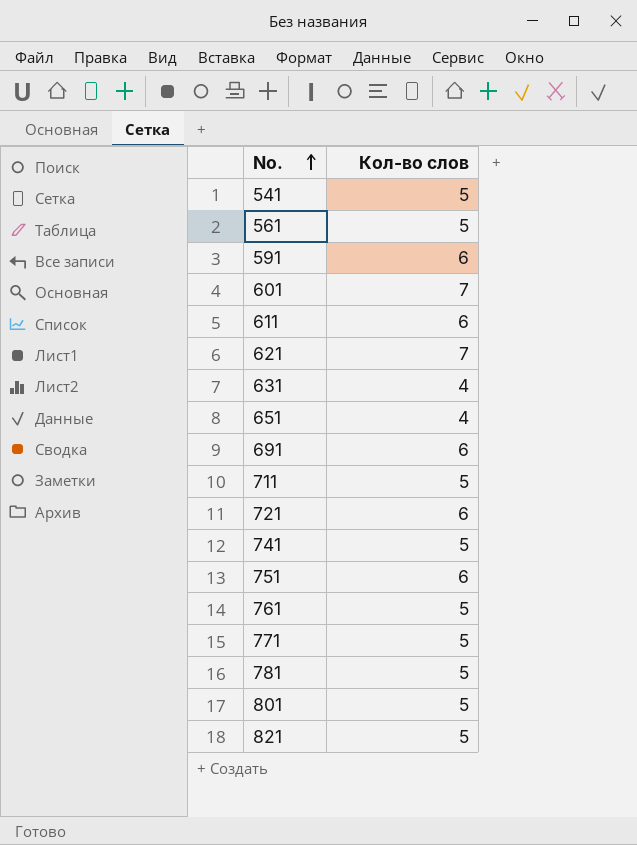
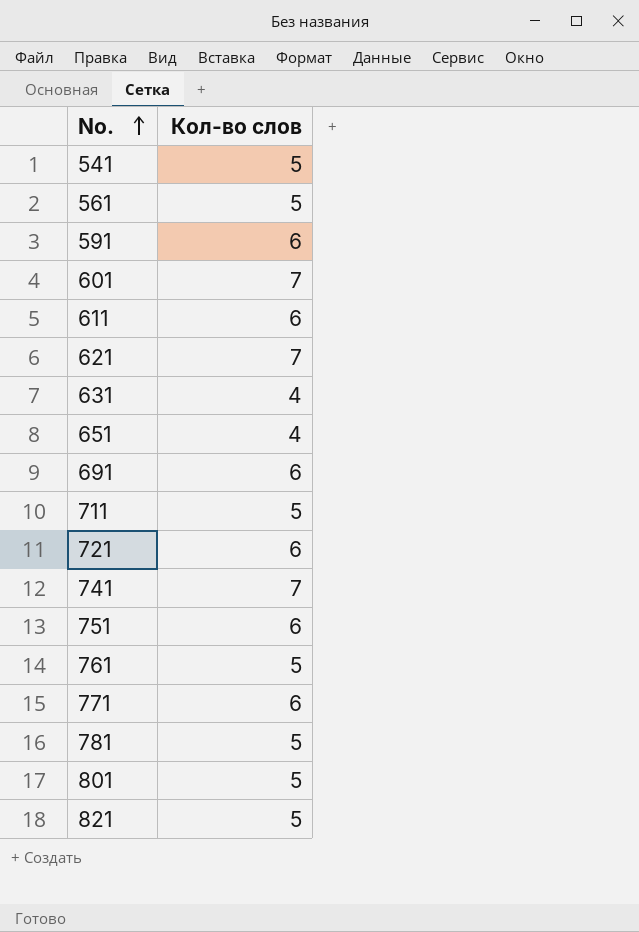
741 | Кол-во слов: 5 -> 7
771 | Кол-во слов: 5 -> 6

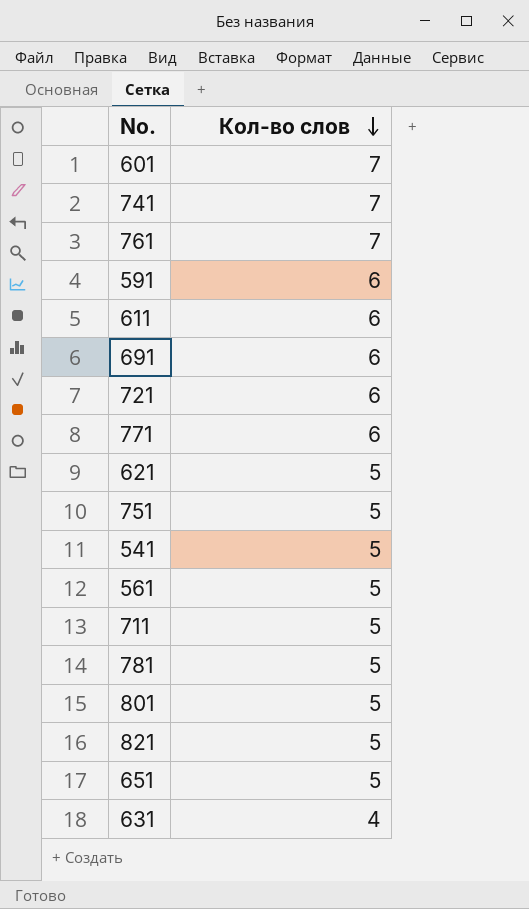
row order: No. ascending -> Кол-во слов descending
761 | Кол-во слов: 5 -> 7
621 | Кол-во слов: 7 -> 5
751 | Кол-во слов: 6 -> 5
651 | Кол-во слов: 4 -> 5

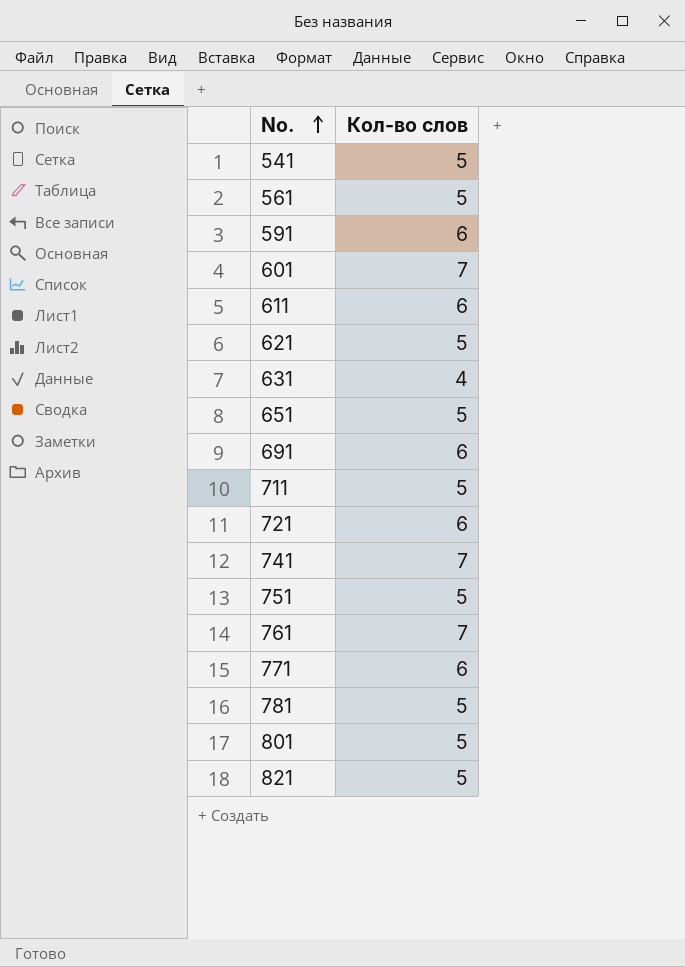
row order: Кол-во слов descending -> No. ascending

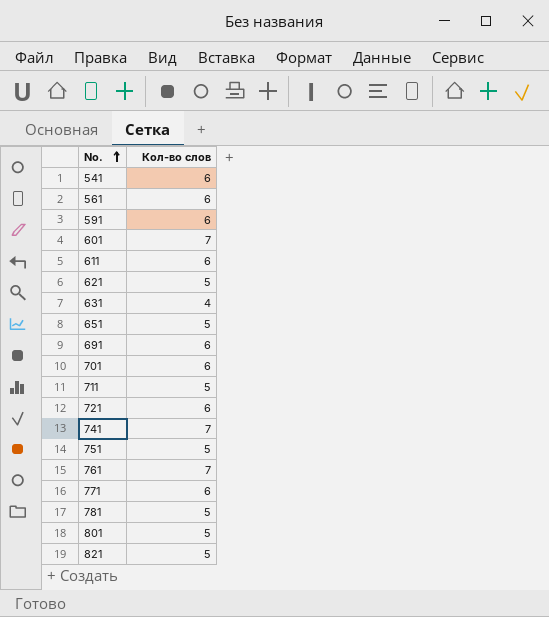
541 | Кол-во слов: 5 -> 6
561 | Кол-во слов: 5 -> 6
row 701: none -> 6

